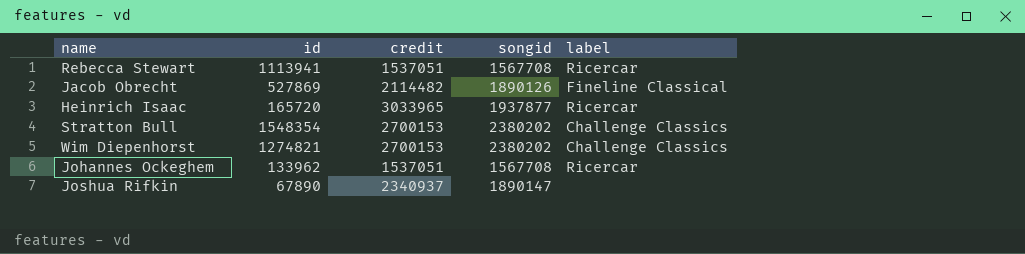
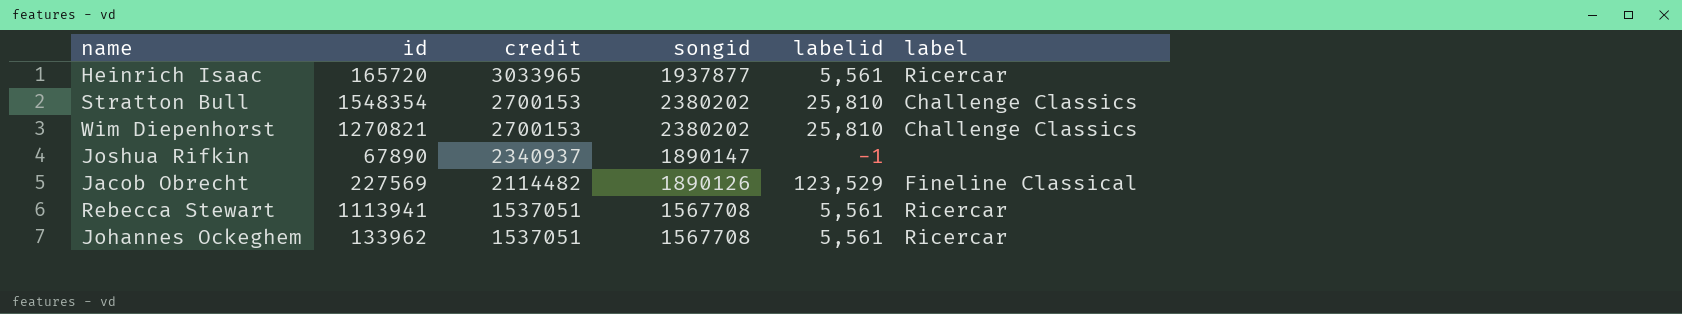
row order: none -> credit descending
column labelid | position: none -> 5
Wim Diepenhorst | id: 1274821 -> 1270821
Jacob Obrecht | id: 527869 -> 227569

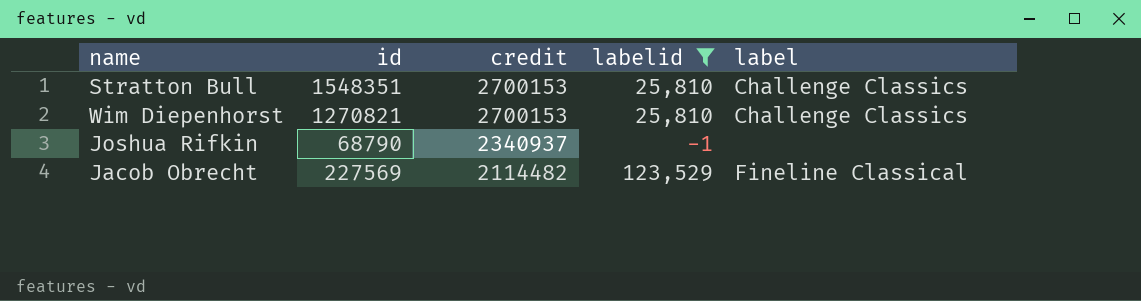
filter: none -> labelid != 5,561
column songid | position: 4 -> none
Stratton Bull | id: 1548354 -> 1548351
Joshua Rifkin | id: 67890 -> 68790

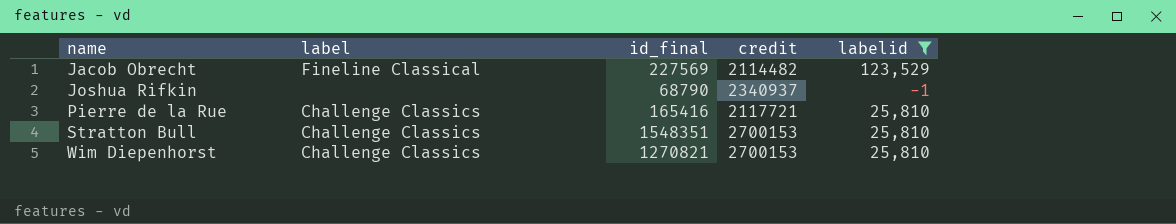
row order: credit descending -> name ascending
column label | position: 5 -> 2
column name: id -> id_final
row Pierre de la Rue: none -> Challenge Classics | 165416 | 2117721 | 25,810

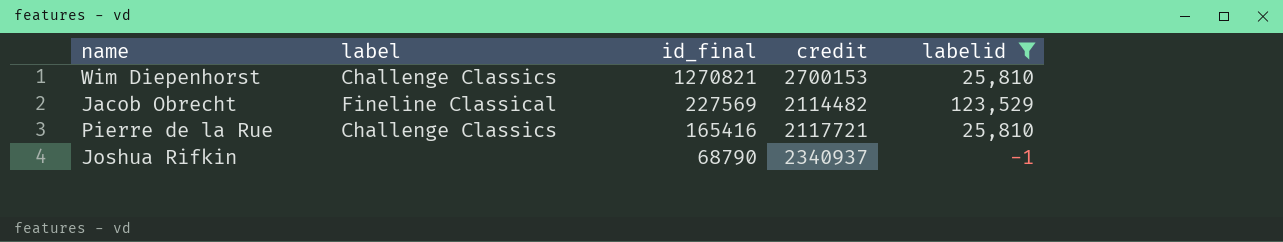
row order: name ascending -> id_final descending
row Stratton Bull: Challenge Classics | 1548351 | 2700153 | 25,810 -> none

